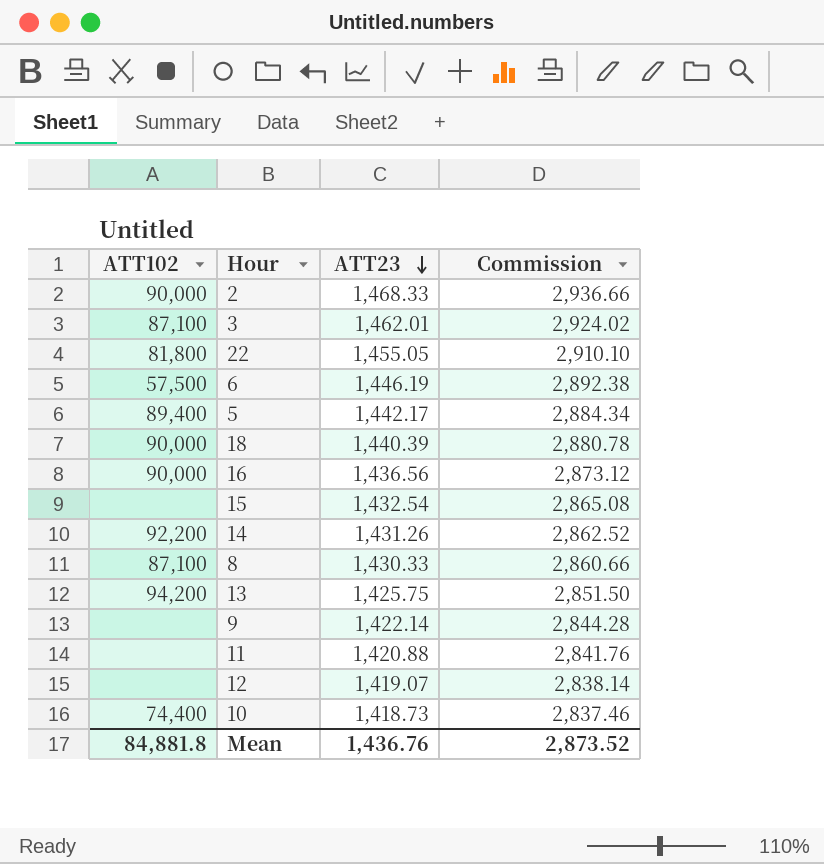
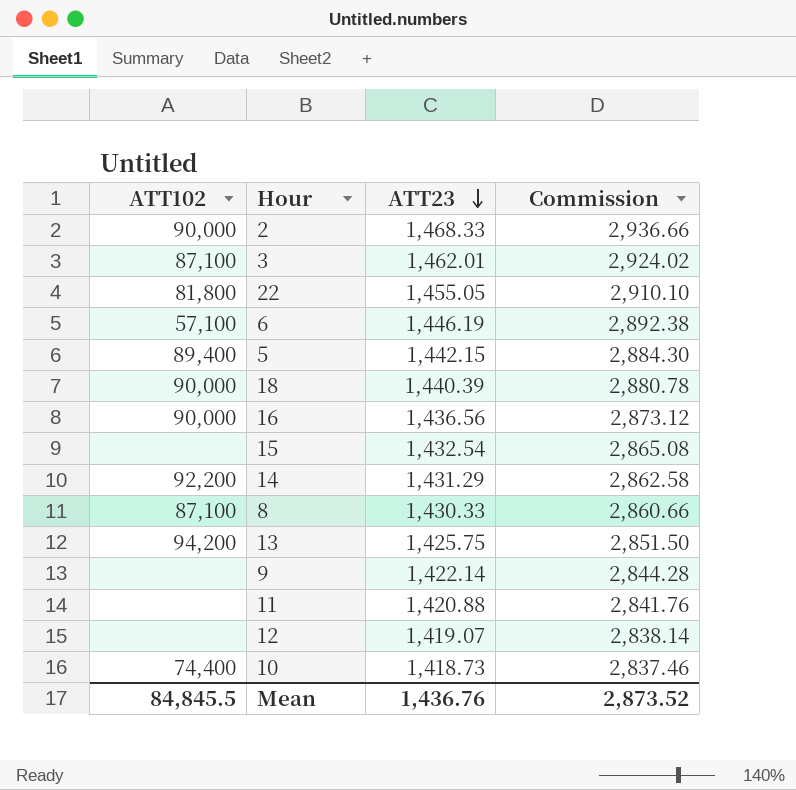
6 | ATT102: 57,500 -> 57,100
5 | ATT23: 1,442.17 -> 1,442.15
5 | Commission: 2,884.34 -> 2,884.30
14 | ATT23: 1,431.26 -> 1,431.29
14 | Commission: 2,862.52 -> 2,862.58
Mean | ATT102: 84,881.8 -> 84,845.5

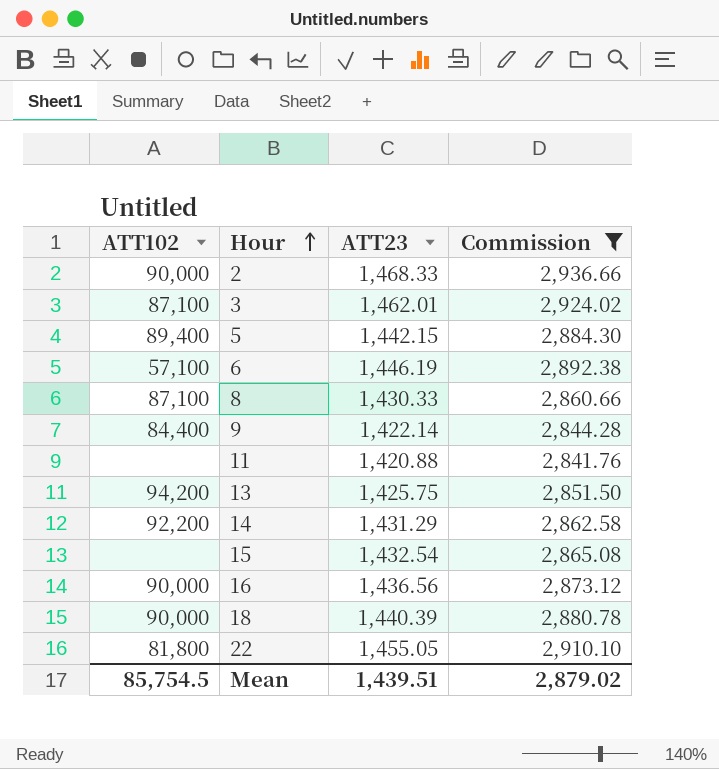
filter: none -> Commission >= 2,841.76
row order: ATT23 descending -> Hour ascending
9 | ATT102: none -> 84,400
Mean | ATT102: 84,845.5 -> 85,754.5
Mean | ATT23: 1,436.76 -> 1,439.51
Mean | Commission: 2,873.52 -> 2,879.02

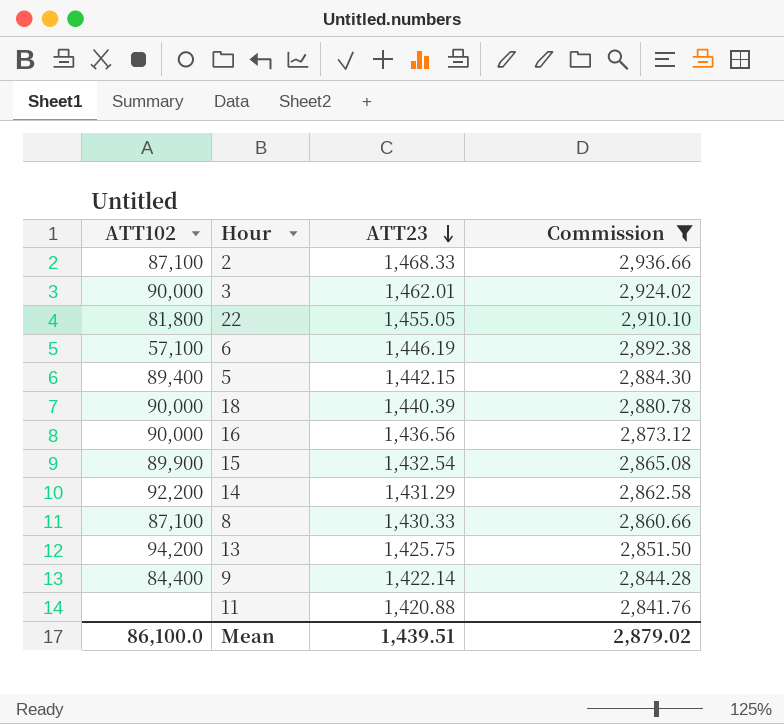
row order: Hour ascending -> ATT23 descending
2 | ATT102: 90,000 -> 87,100
3 | ATT102: 87,100 -> 90,000
15 | ATT102: none -> 89,900
Mean | ATT102: 85,754.5 -> 86,100.0

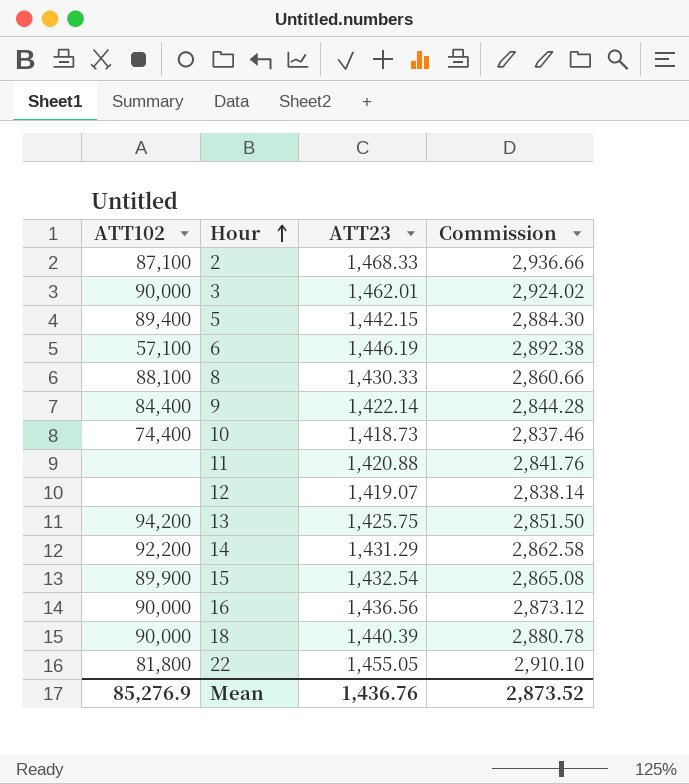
filter: Commission >= 2,841.76 -> none
row order: ATT23 descending -> Hour ascending
8 | ATT102: 87,100 -> 88,100
Mean | ATT102: 86,100.0 -> 85,276.9
Mean | ATT23: 1,439.51 -> 1,436.76
Mean | Commission: 2,879.02 -> 2,873.52

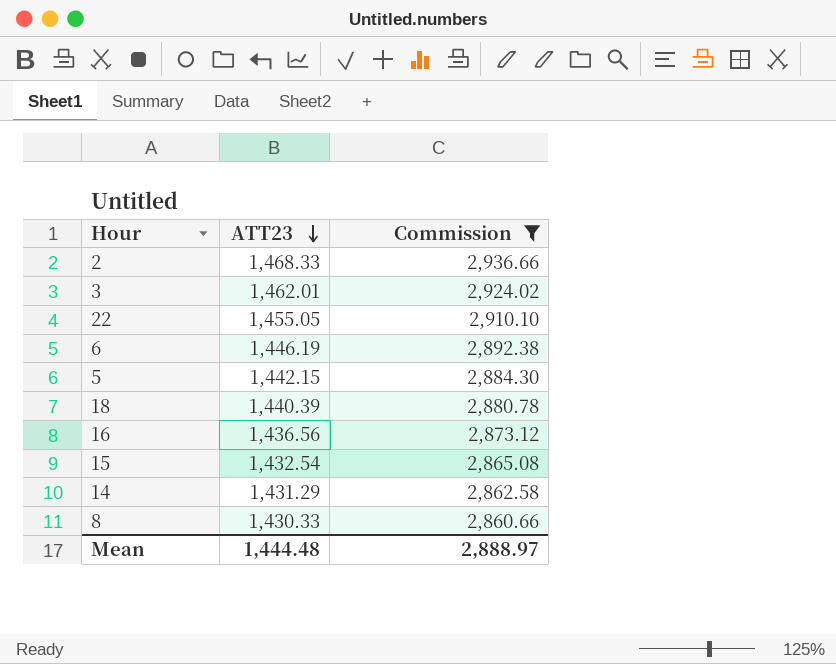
filter: none -> Commission >= 2,860.66
row order: Hour ascending -> ATT23 descending
column ATT102 | position: 1 -> none
Mean | ATT23: 1,436.76 -> 1,444.48
Mean | Commission: 2,873.52 -> 2,888.97

